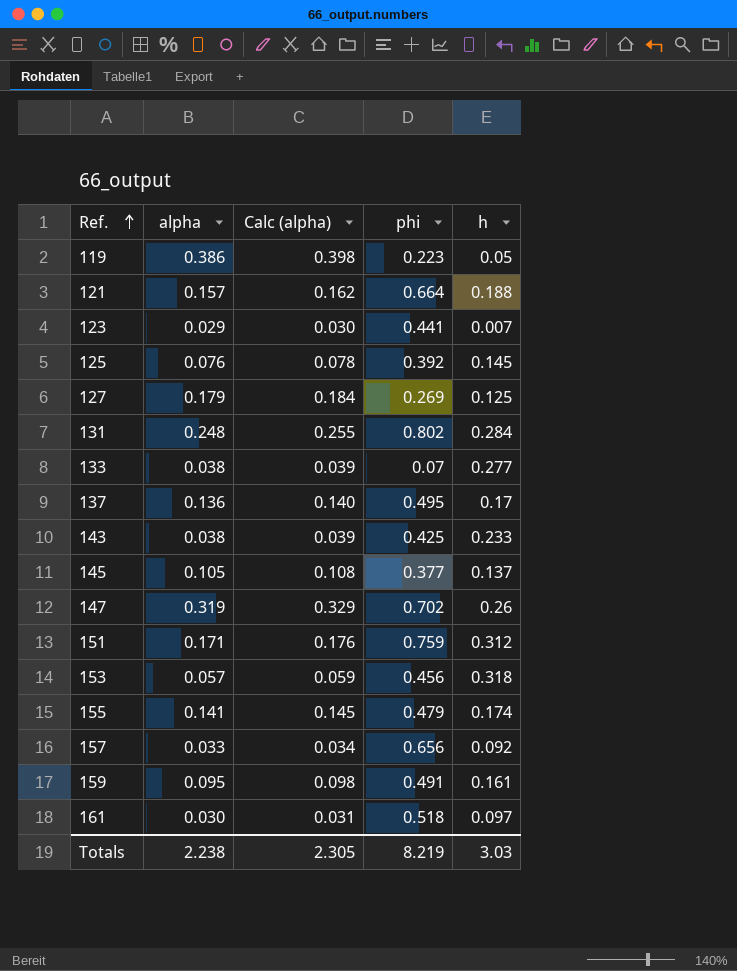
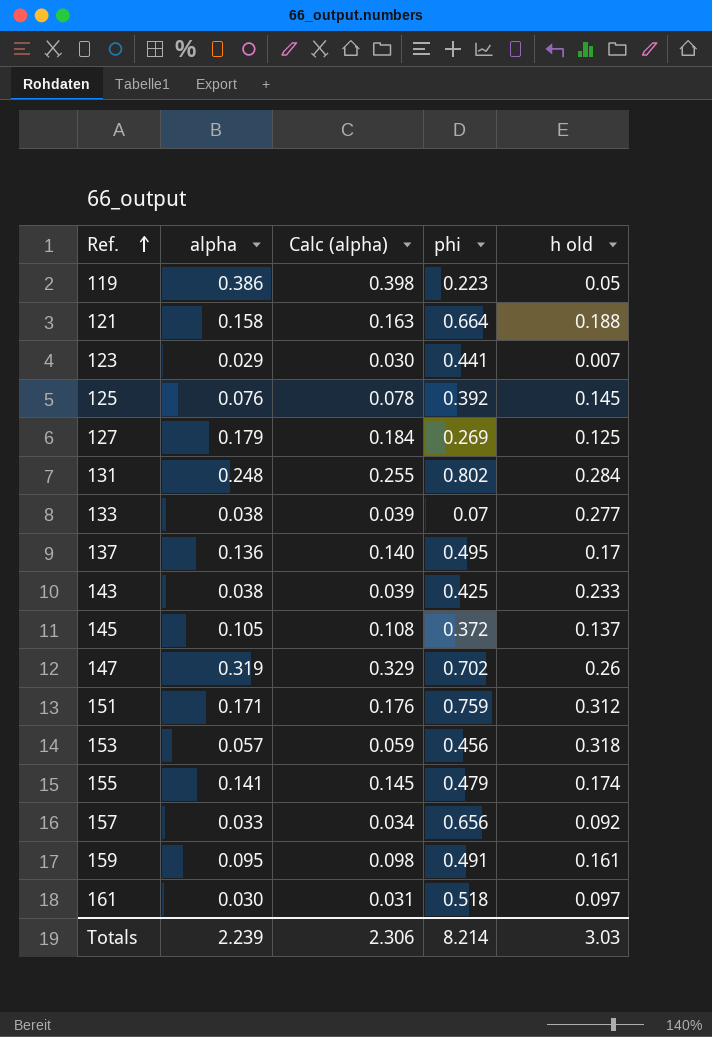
column name: h -> h old
121 | alpha: 0.157 -> 0.158
121 | Calc (alpha): 0.162 -> 0.163
145 | phi: 0.377 -> 0.372
Totals | alpha: 2.238 -> 2.239
Totals | Calc (alpha): 2.305 -> 2.306
Totals | phi: 8.219 -> 8.214

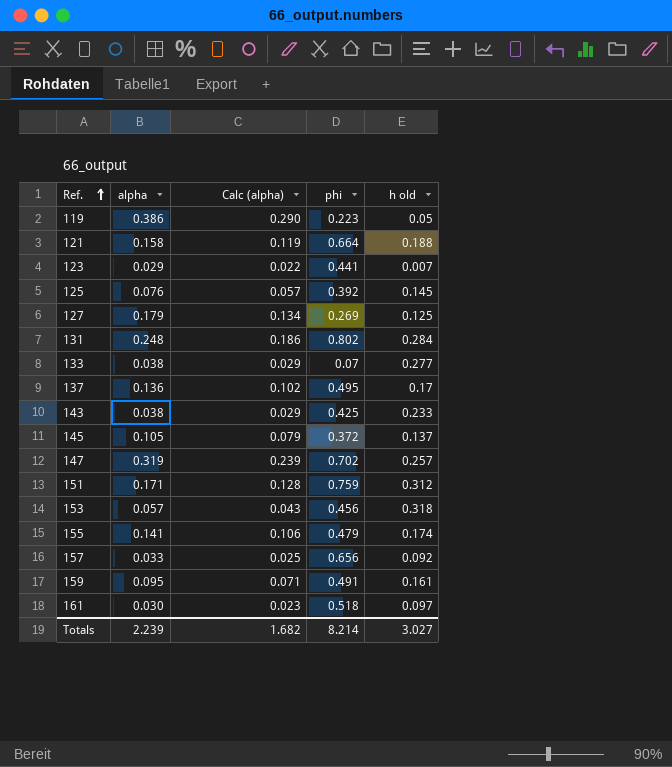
column Calc (alpha) | formula: [alpha] * 1.03 -> [alpha] * 0.75
147 | h old: 0.26 -> 0.257
Totals | Calc (alpha): 2.306 -> 1.682
Totals | h old: 3.03 -> 3.027

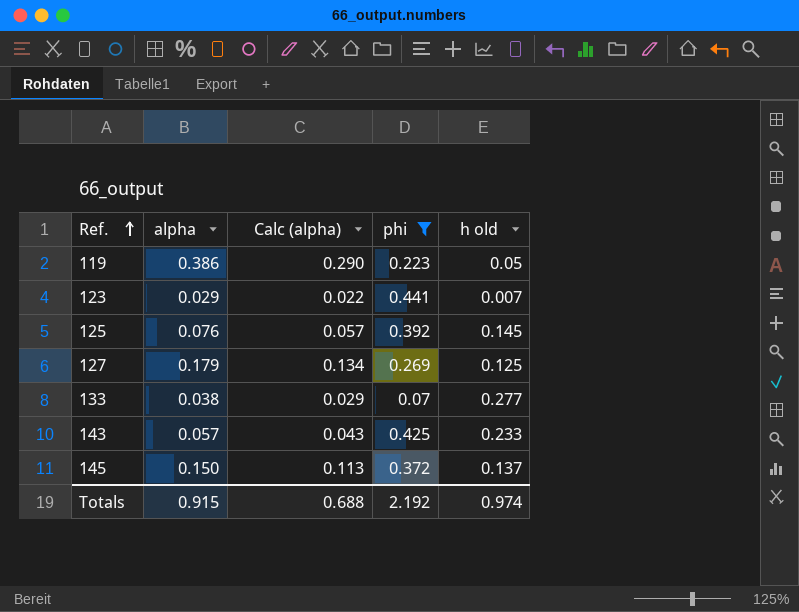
filter: none -> phi <= 0.441
143 | alpha: 0.038 -> 0.057
143 | Calc (alpha): 0.029 -> 0.043
145 | alpha: 0.105 -> 0.150
145 | Calc (alpha): 0.079 -> 0.113
Totals | alpha: 2.239 -> 0.915
Totals | Calc (alpha): 1.682 -> 0.688
Totals | phi: 8.214 -> 2.192
Totals | h old: 3.027 -> 0.974

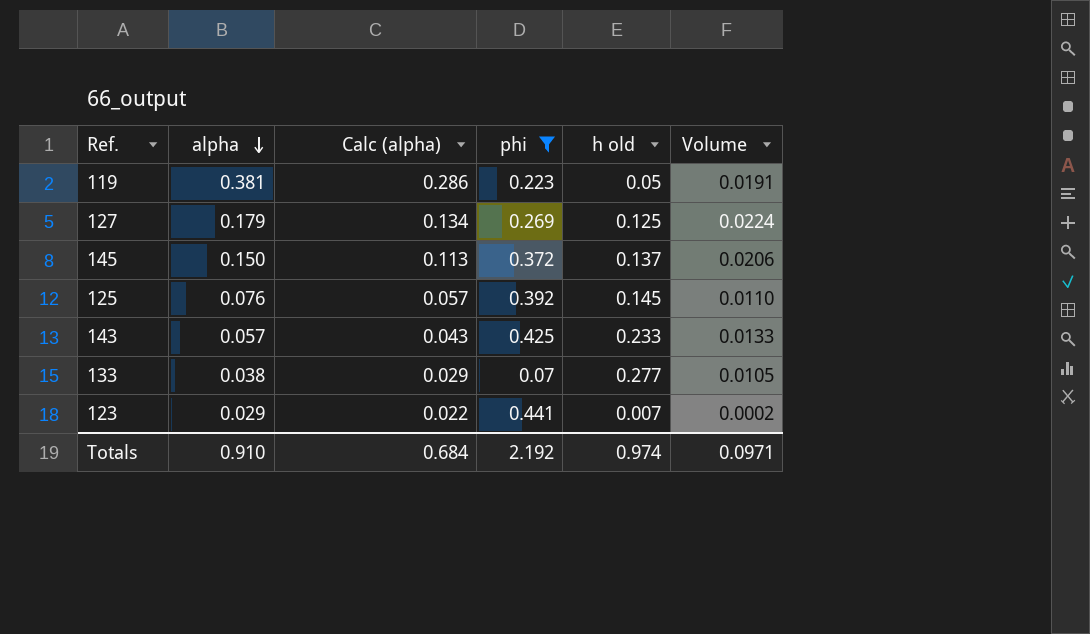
row order: Ref. ascending -> alpha descending
column Volume | formula: none -> [alpha] * [h old]
119 | alpha: 0.386 -> 0.381
119 | Calc (alpha): 0.290 -> 0.286
Totals | alpha: 0.915 -> 0.910
Totals | Calc (alpha): 0.688 -> 0.684

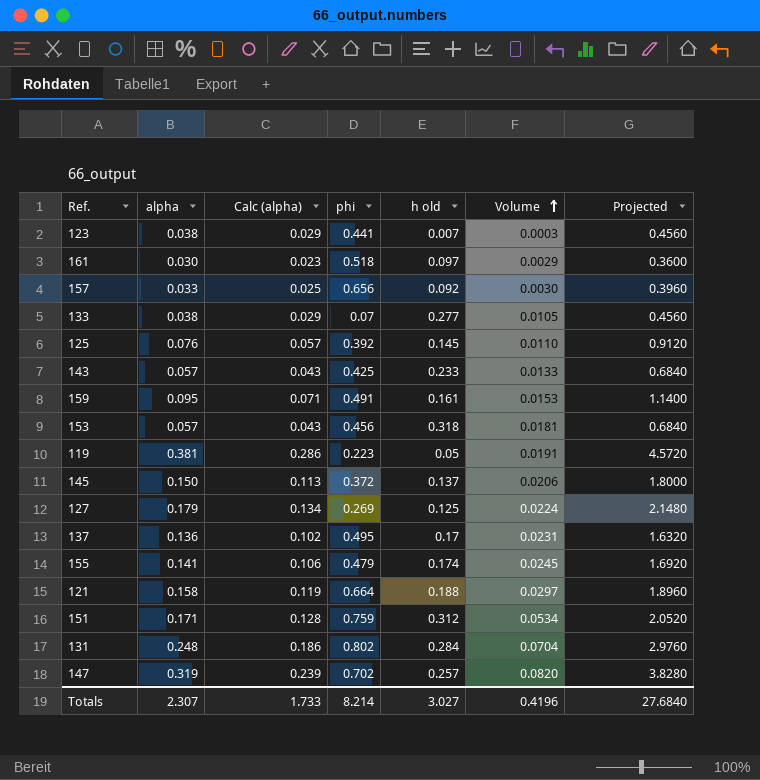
filter: phi <= 0.441 -> none
row order: alpha descending -> Volume ascending
column Projected | formula: none -> [alpha] * 12
123 | alpha: 0.029 -> 0.038
123 | Calc (alpha): 0.022 -> 0.029
123 | Volume: 0.0002 -> 0.0003
Totals | alpha: 0.910 -> 2.307
Totals | Calc (alpha): 0.684 -> 1.733
Totals | phi: 2.192 -> 8.214
Totals | h old: 0.974 -> 3.027
Totals | Volume: 0.0971 -> 0.4196

